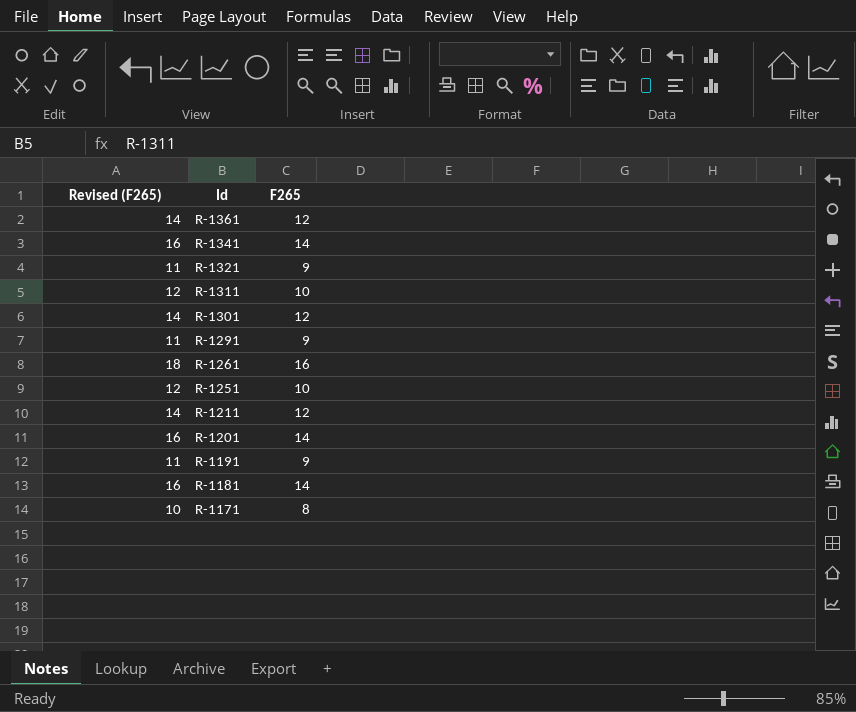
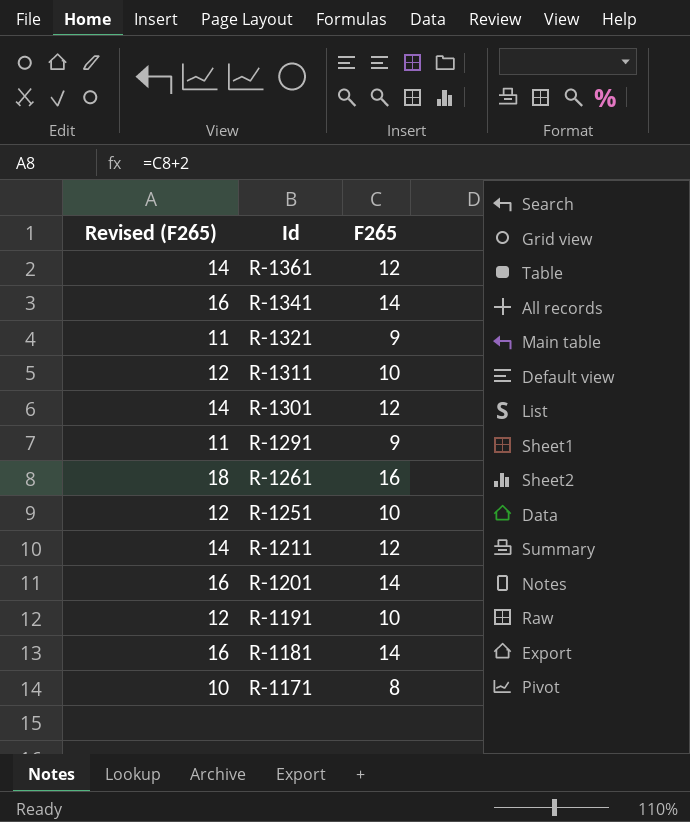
R-1191 | Revised (F265): 11 -> 12
R-1191 | F265: 9 -> 10

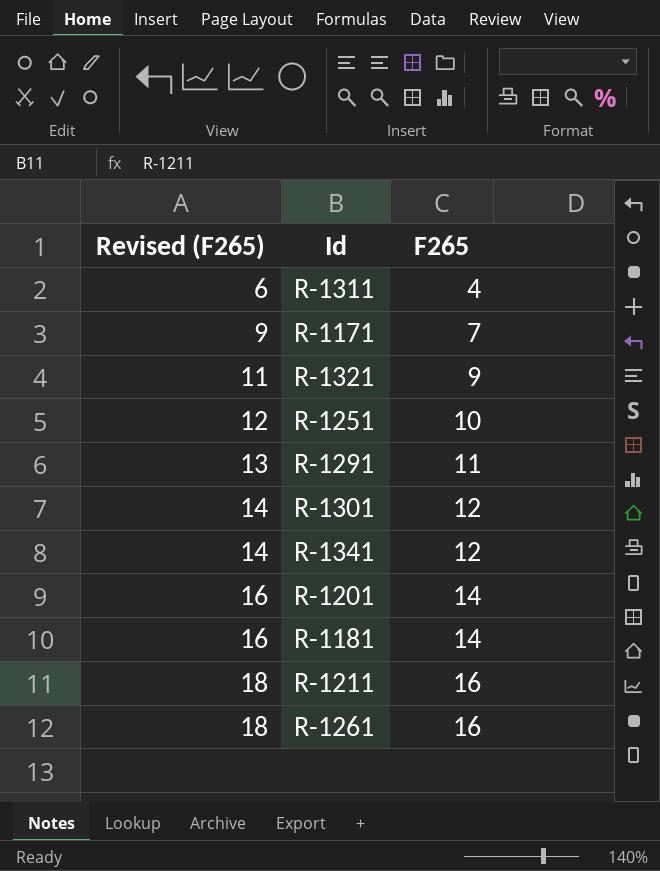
row order: Id descending -> Revised (F265) ascending
row R-1361: 14 | 12 -> none
row R-1191: 12 | 10 -> none
R-1311 | Revised (F265): 12 -> 6
R-1311 | F265: 10 -> 4
R-1171 | Revised (F265): 10 -> 9
R-1171 | F265: 8 -> 7
R-1291 | Revised (F265): 11 -> 13
R-1291 | F265: 9 -> 11
R-1341 | Revised (F265): 16 -> 14
R-1341 | F265: 14 -> 12
R-1211 | Revised (F265): 14 -> 18
R-1211 | F265: 12 -> 16

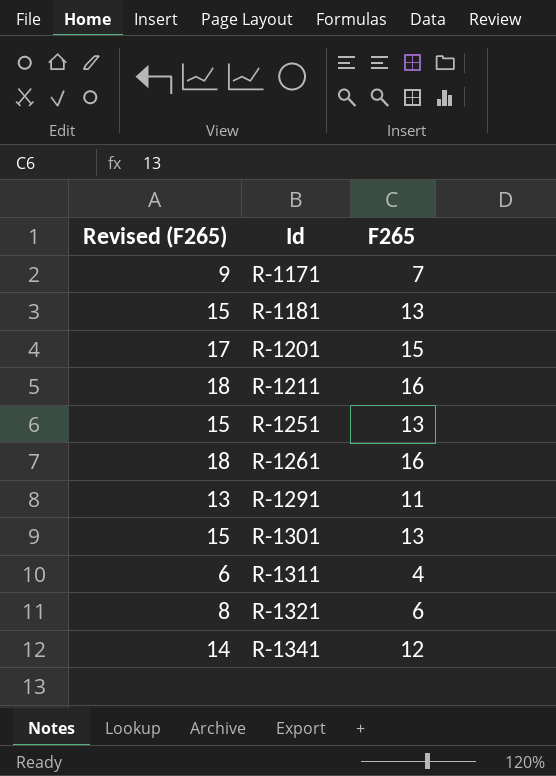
row order: Revised (F265) ascending -> Id ascending
R-1181 | Revised (F265): 16 -> 15
R-1181 | F265: 14 -> 13
R-1201 | Revised (F265): 16 -> 17
R-1201 | F265: 14 -> 15
R-1251 | Revised (F265): 12 -> 15
R-1251 | F265: 10 -> 13
R-1301 | Revised (F265): 14 -> 15
R-1301 | F265: 12 -> 13
R-1321 | Revised (F265): 11 -> 8
R-1321 | F265: 9 -> 6

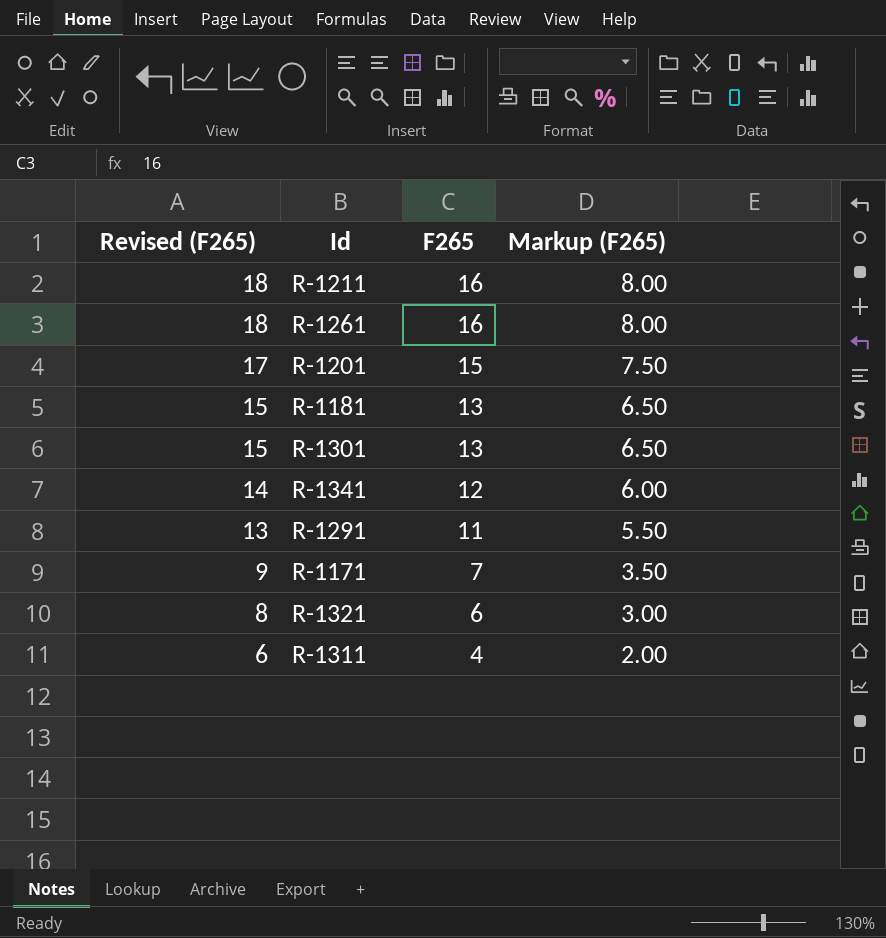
row order: Id ascending -> Revised (F265) descending
column Markup (F265) | formula: none -> [F265] * 0.5
row R-1251: 15 | 13 -> none

